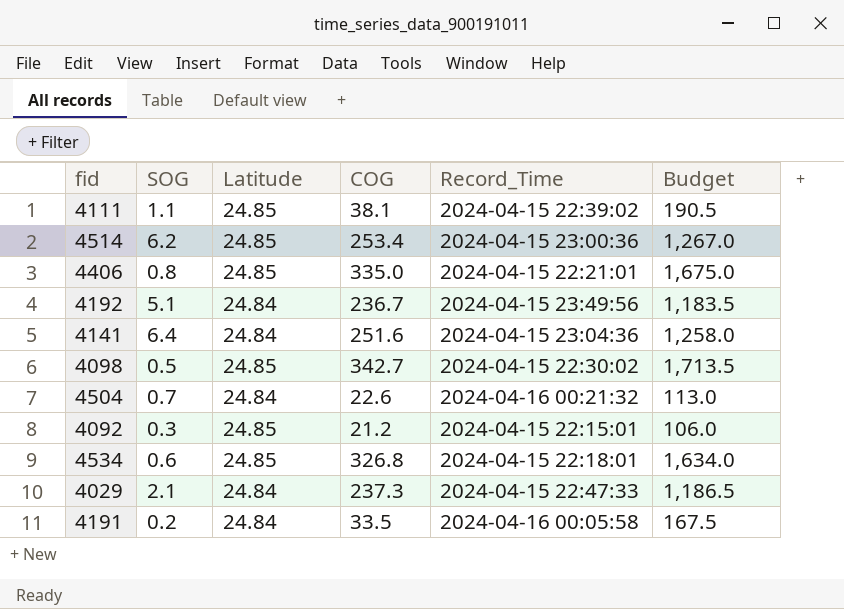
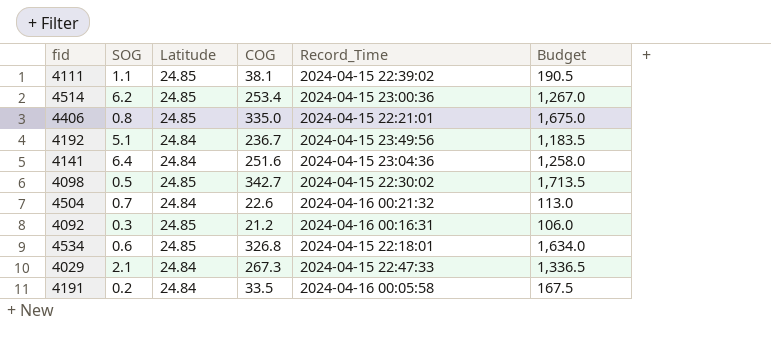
4092 | Record_Time: 2024-04-15 22:15:01 -> 2024-04-16 00:16:31
4029 | COG: 237.3 -> 267.3
4029 | Budget: 1,186.5 -> 1,336.5

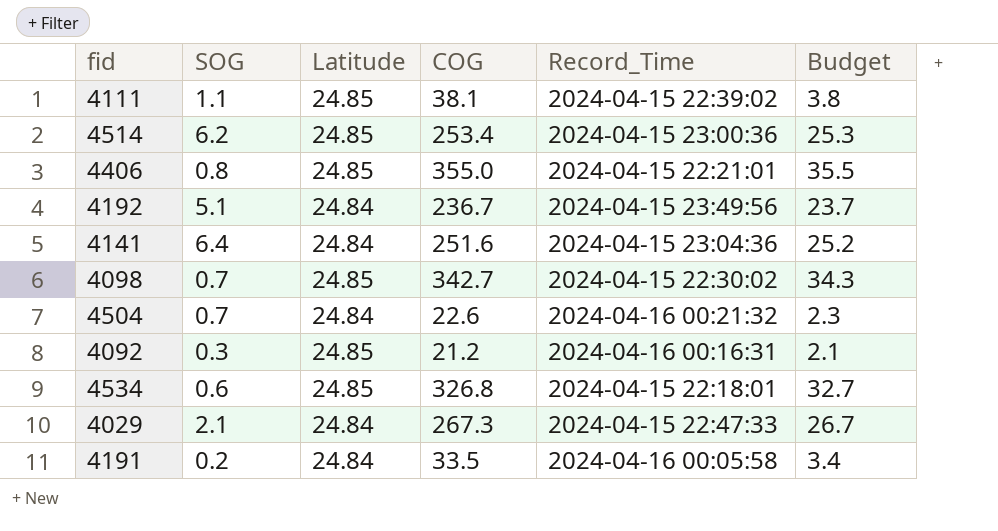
column Budget | formula: [COG] * 5 -> [COG] * 0.1
4406 | COG: 335.0 -> 355.0
4098 | SOG: 0.5 -> 0.7

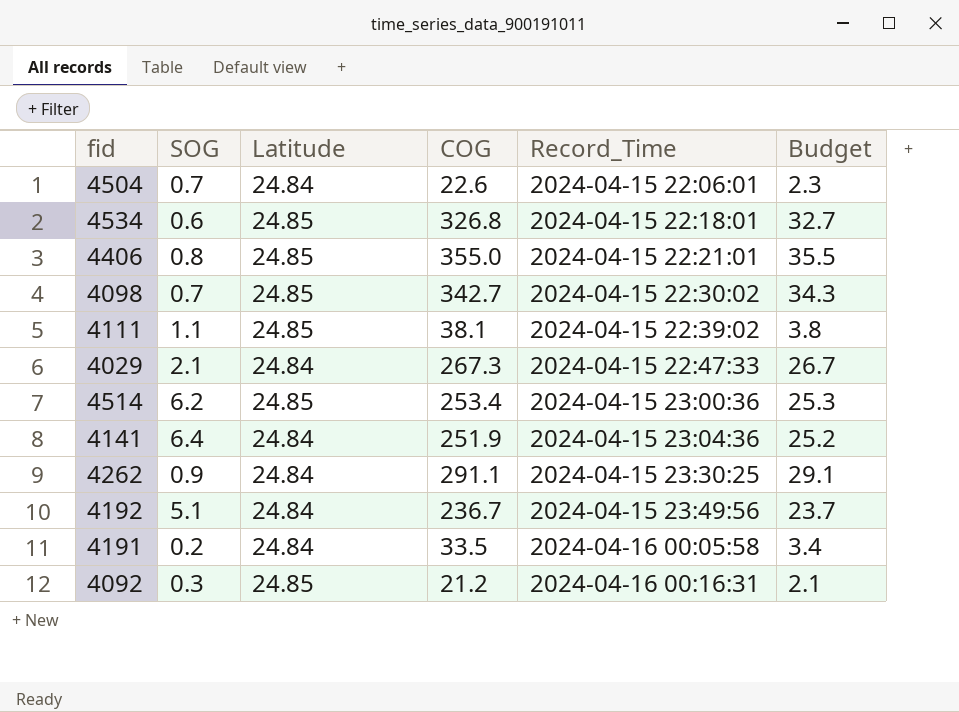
row order: none -> Record_Time ascending
4504 | Record_Time: 2024-04-16 00:21:32 -> 2024-04-15 22:06:01
4141 | COG: 251.6 -> 251.9
row 4262: none -> 0.9 | 24.84 | 291.1 | 2024-04-15 23:30:25 | 29.1

